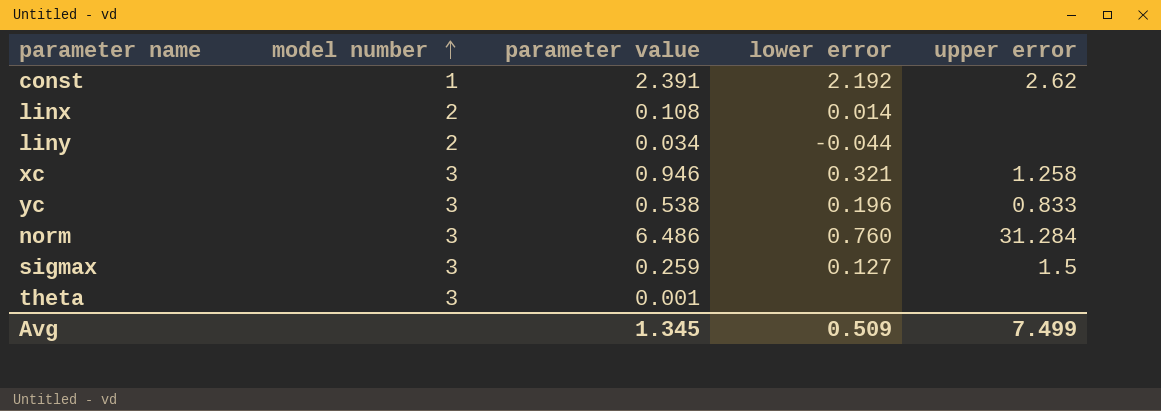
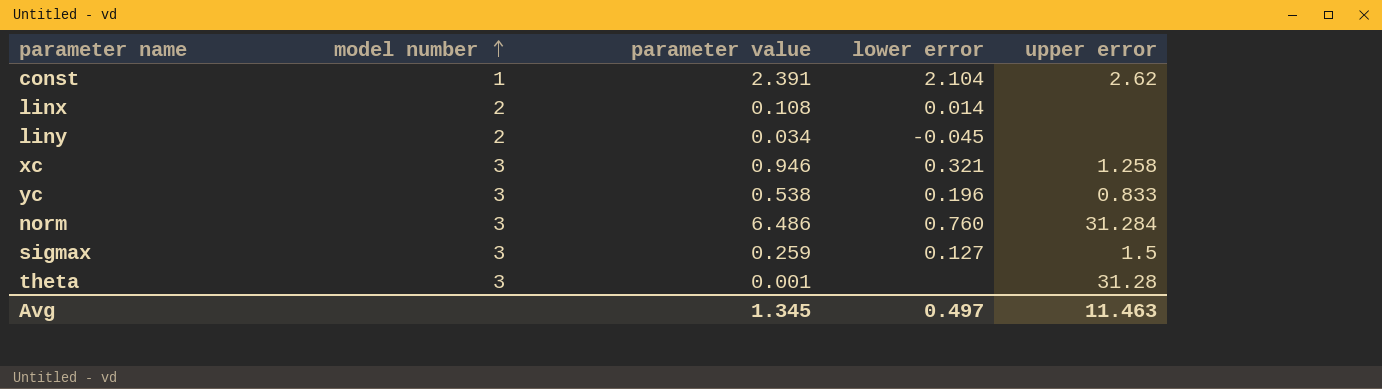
const | lower error: 2.192 -> 2.104
liny | lower error: -0.044 -> -0.045
theta | upper error: none -> 31.28
Avg | lower error: 0.509 -> 0.497
Avg | upper error: 7.499 -> 11.463

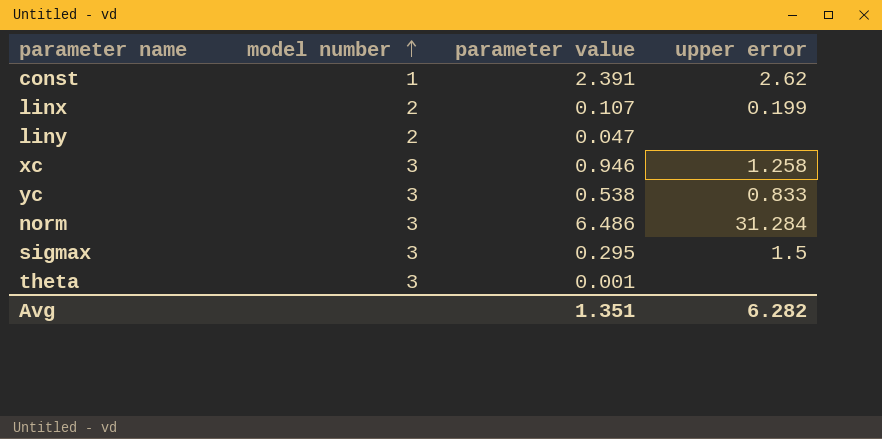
column lower error | position: 4 -> none
linx | parameter value: 0.108 -> 0.107
linx | upper error: none -> 0.199
liny | parameter value: 0.034 -> 0.047
sigmax | parameter value: 0.259 -> 0.295
theta | upper error: 31.28 -> none
Avg | parameter value: 1.345 -> 1.351
Avg | upper error: 11.463 -> 6.282

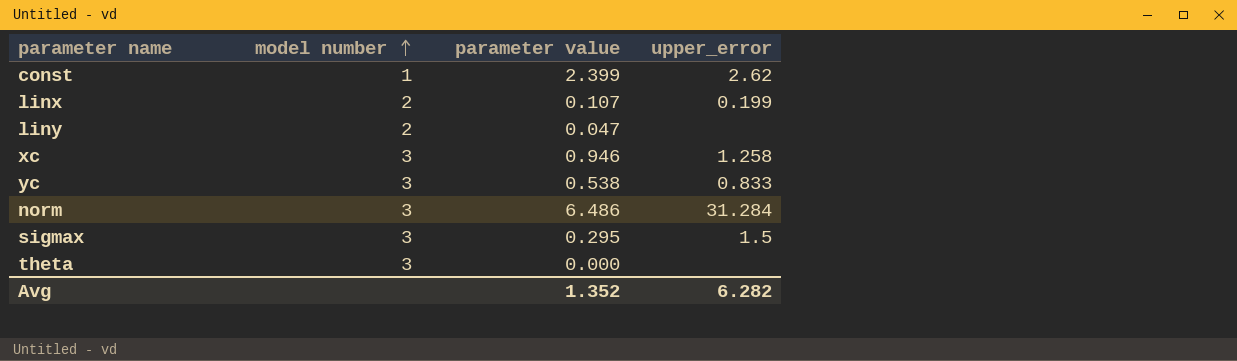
column name: upper error -> upper_error
const | parameter value: 2.391 -> 2.399
theta | parameter value: 0.001 -> 0.000
Avg | parameter value: 1.351 -> 1.352

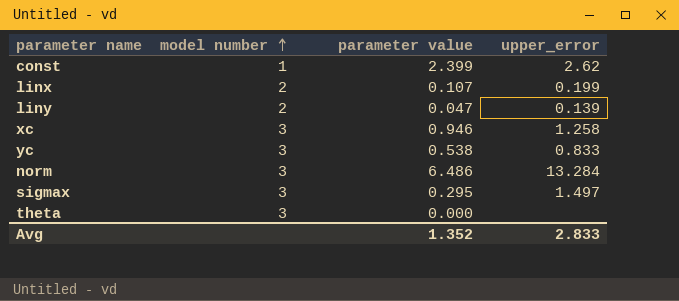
liny | upper_error: none -> 0.139
norm | upper_error: 31.284 -> 13.284
sigmax | upper_error: 1.5 -> 1.497
Avg | upper_error: 6.282 -> 2.833

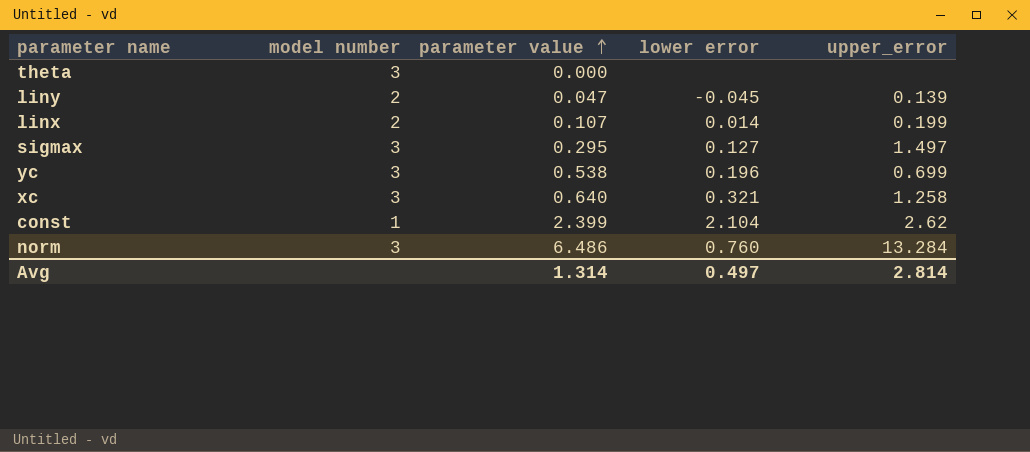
row order: model number ascending -> parameter value ascending
column lower error | position: none -> 4
yc | upper_error: 0.833 -> 0.699
xc | parameter value: 0.946 -> 0.640
Avg | parameter value: 1.352 -> 1.314
Avg | upper_error: 2.833 -> 2.814

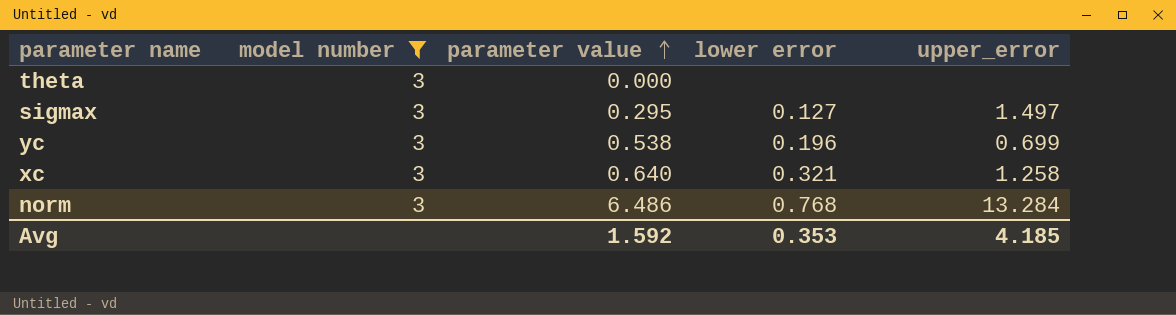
filter: none -> model number = 3
norm | lower error: 0.760 -> 0.768
Avg | parameter value: 1.314 -> 1.592
Avg | lower error: 0.497 -> 0.353
Avg | upper_error: 2.814 -> 4.185

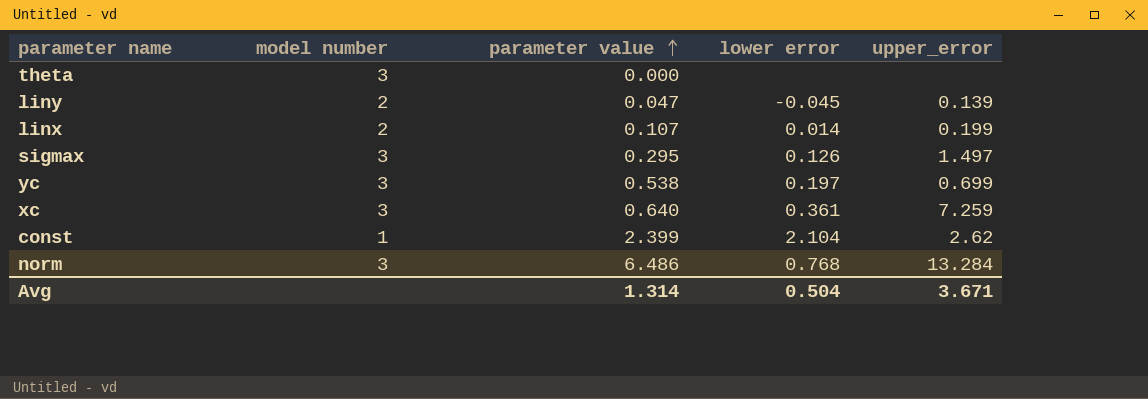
filter: model number = 3 -> none
sigmax | lower error: 0.127 -> 0.126
yc | lower error: 0.196 -> 0.197
xc | lower error: 0.321 -> 0.361
xc | upper_error: 1.258 -> 7.259
Avg | parameter value: 1.592 -> 1.314
Avg | lower error: 0.353 -> 0.504
Avg | upper_error: 4.185 -> 3.671

